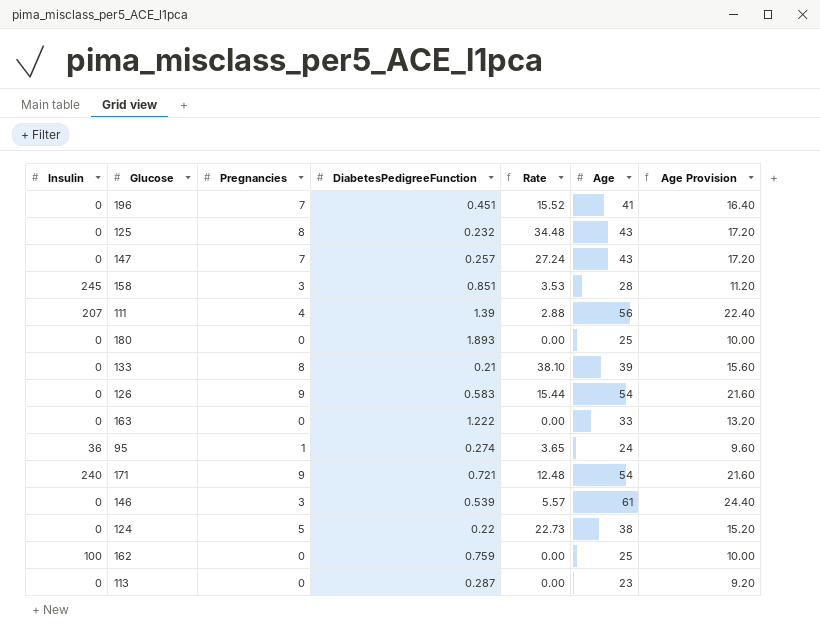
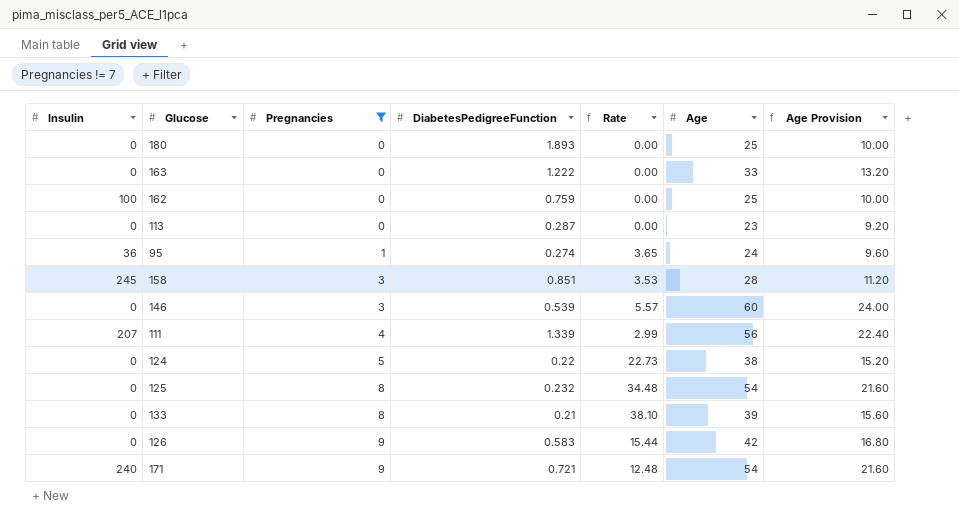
filter: none -> Pregnancies != 7
row order: none -> Pregnancies ascending
146 | Age: 61 -> 60
146 | Age Provision: 24.40 -> 24.00
111 | DiabetesPedigreeFunction: 1.39 -> 1.339
111 | Rate: 2.88 -> 2.99
125 | Age: 43 -> 54
125 | Age Provision: 17.20 -> 21.60
126 | Age: 54 -> 42
126 | Age Provision: 21.60 -> 16.80

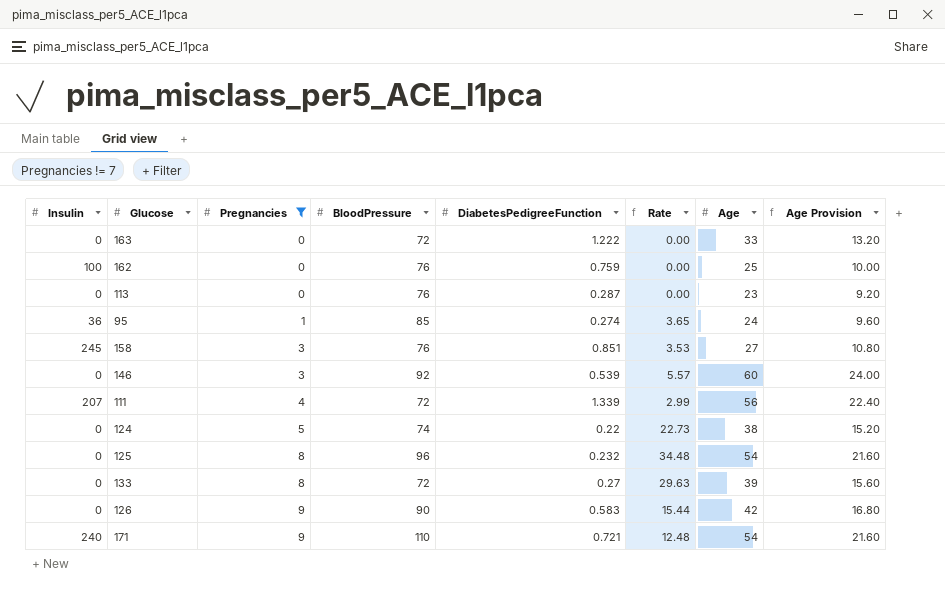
column BloodPressure | position: none -> 4
row 180: 0 | 0 | 1.893 | 0.00 | 25 | 10.00 -> none
158 | Age: 28 -> 27
158 | Age Provision: 11.20 -> 10.80
133 | DiabetesPedigreeFunction: 0.21 -> 0.27
133 | Rate: 38.10 -> 29.63

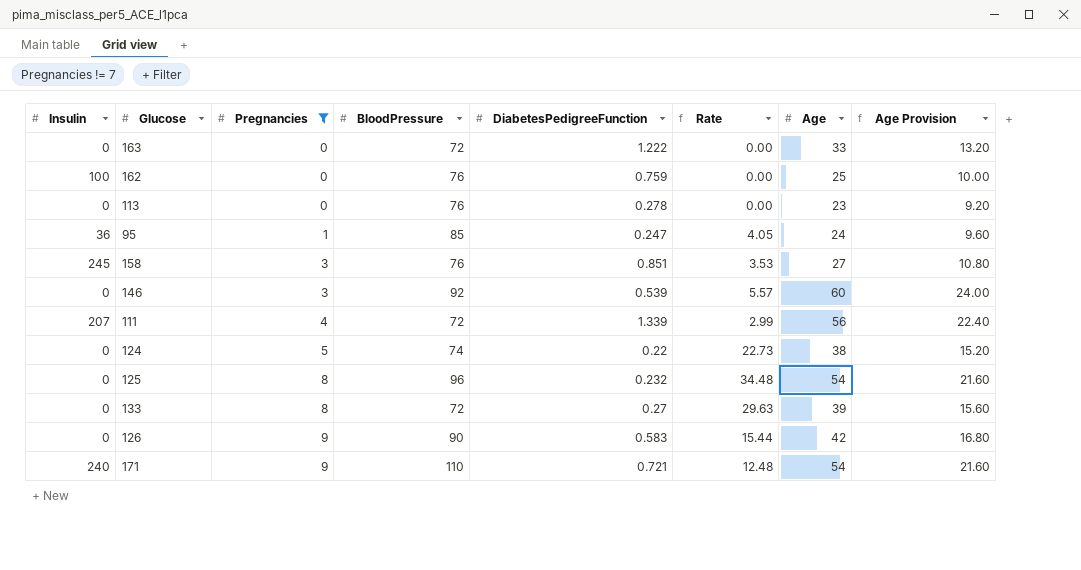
113 | DiabetesPedigreeFunction: 0.287 -> 0.278
95 | DiabetesPedigreeFunction: 0.274 -> 0.247
95 | Rate: 3.65 -> 4.05

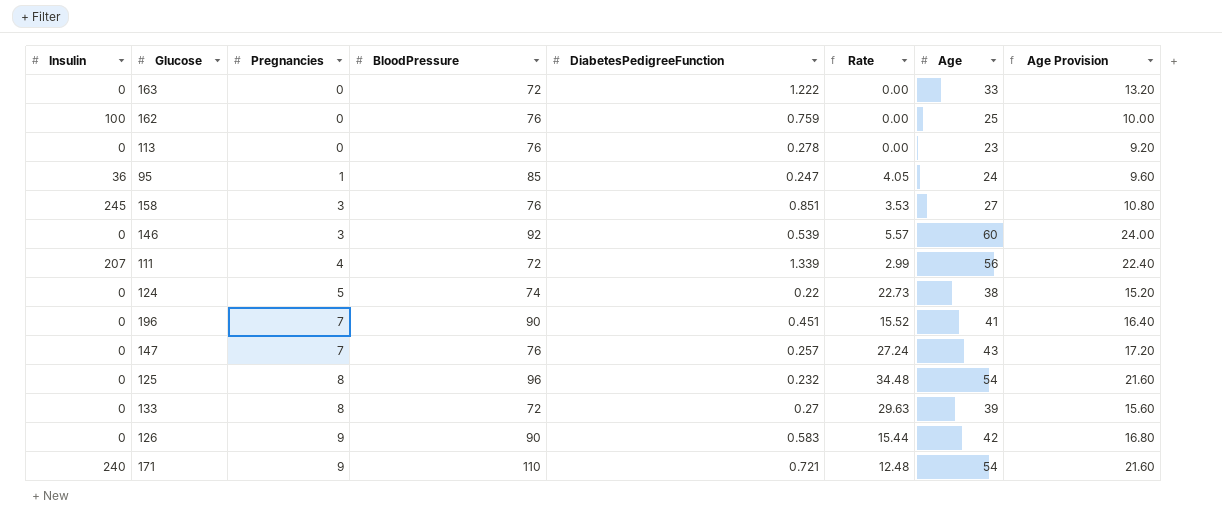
filter: Pregnancies != 7 -> none

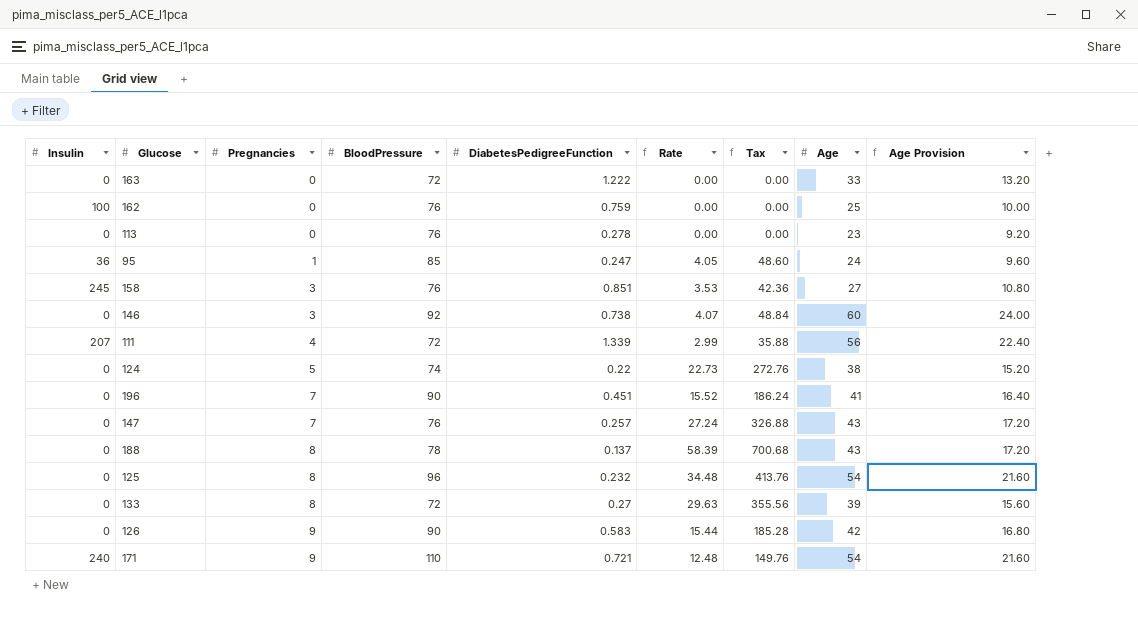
column Tax | formula: none -> [Rate] * 12
146 | DiabetesPedigreeFunction: 0.539 -> 0.738
146 | Rate: 5.57 -> 4.07
row 188: none -> 0 | 8 | 78 | 0.137 | 58.39 | 700.68 | 43 | 17.20

